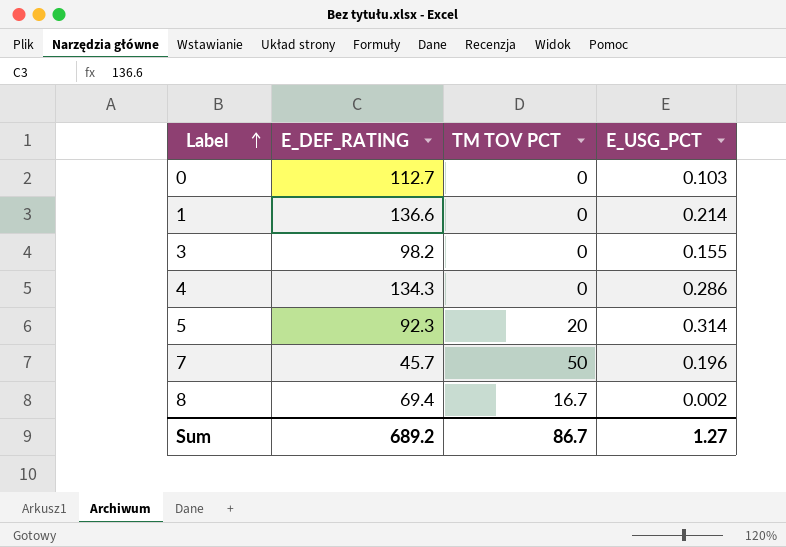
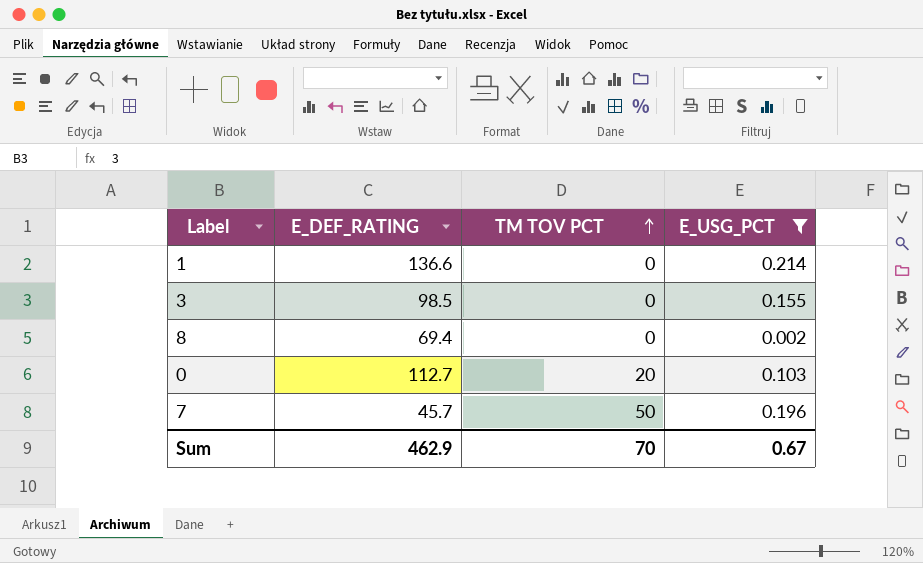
filter: none -> E_USG_PCT <= 0.214
row order: Label ascending -> TM TOV PCT ascending
3 | E_DEF_RATING: 98.2 -> 98.5
8 | TM TOV PCT: 16.7 -> 0
0 | TM TOV PCT: 0 -> 20
Sum | E_DEF_RATING: 689.2 -> 462.9
Sum | TM TOV PCT: 86.7 -> 70
Sum | E_USG_PCT: 1.27 -> 0.67

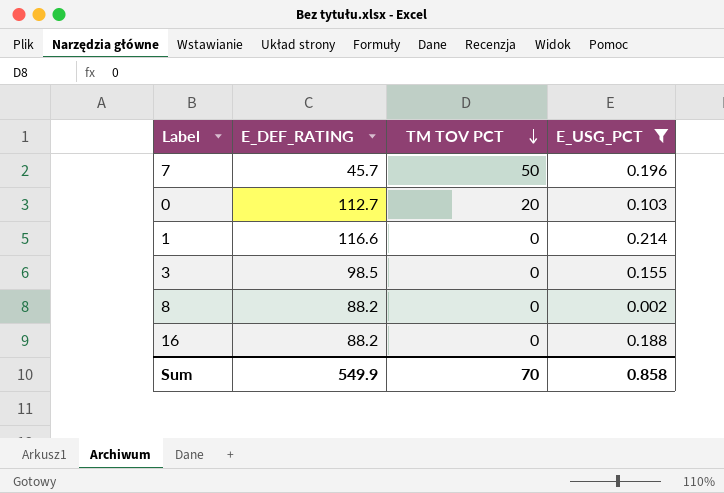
row order: TM TOV PCT ascending -> TM TOV PCT descending
1 | E_DEF_RATING: 136.6 -> 116.6
8 | E_DEF_RATING: 69.4 -> 88.2
row 16: none -> 88.2 | 0 | 0.188
Sum | E_DEF_RATING: 462.9 -> 549.9
Sum | E_USG_PCT: 0.67 -> 0.858

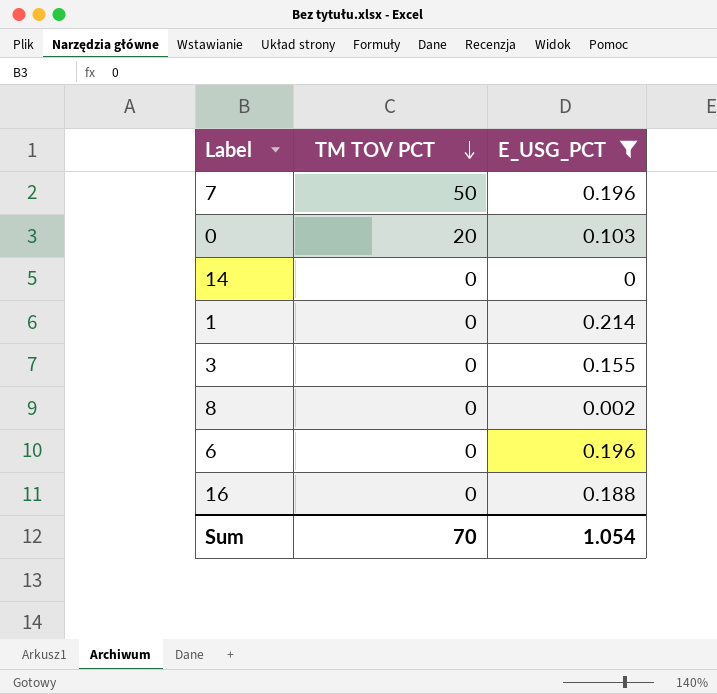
column E_DEF_RATING | position: 2 -> none
row 14: none -> 0 | 0
row 6: none -> 0 | 0.196
Sum | E_USG_PCT: 0.858 -> 1.054

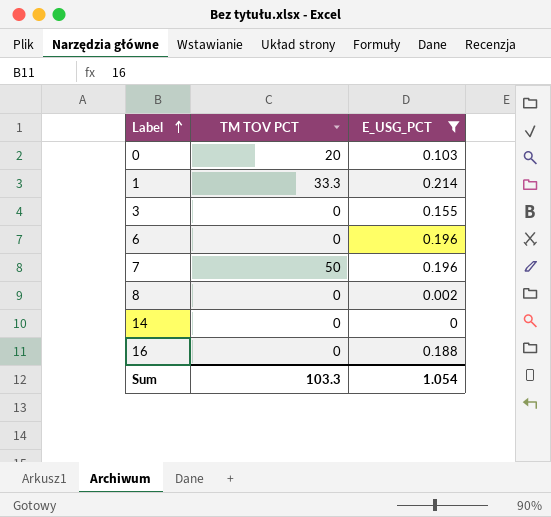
row order: TM TOV PCT descending -> Label ascending
1 | TM TOV PCT: 0 -> 33.3
Sum | TM TOV PCT: 70 -> 103.3

